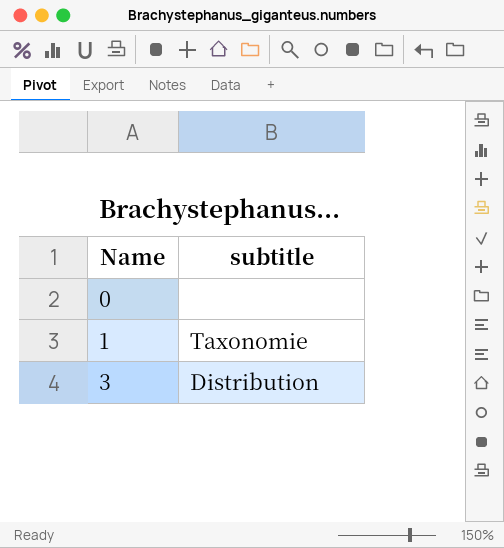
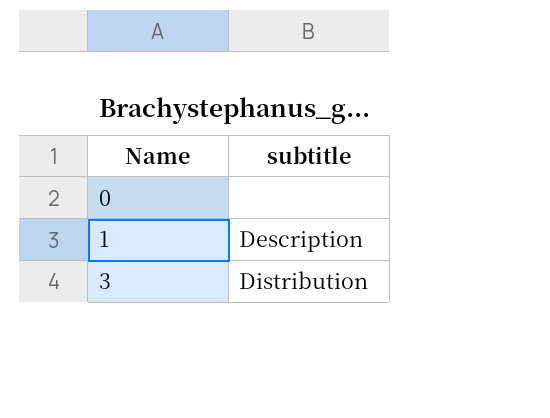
1 | subtitle: Taxonomie -> Description

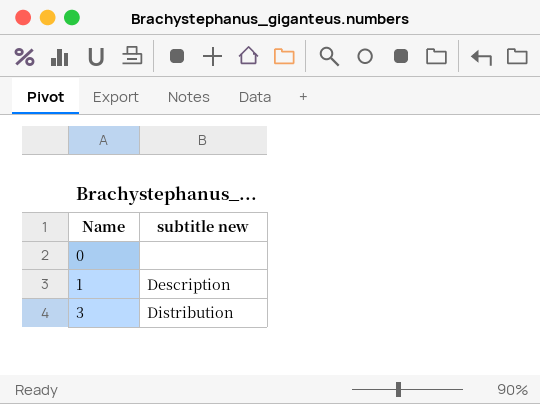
column name: subtitle -> subtitle new

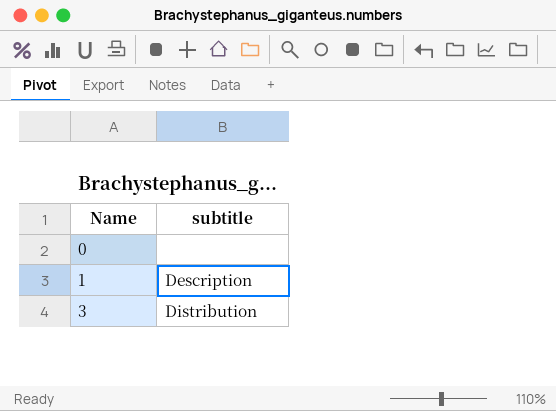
column name: subtitle new -> subtitle

